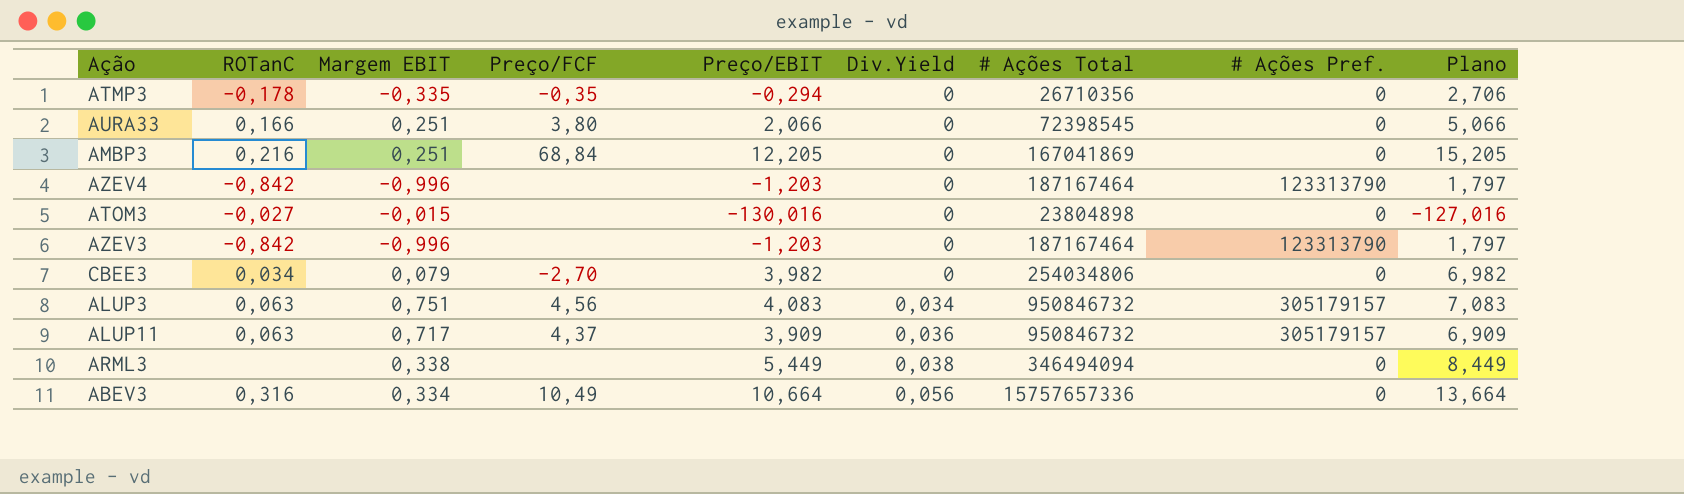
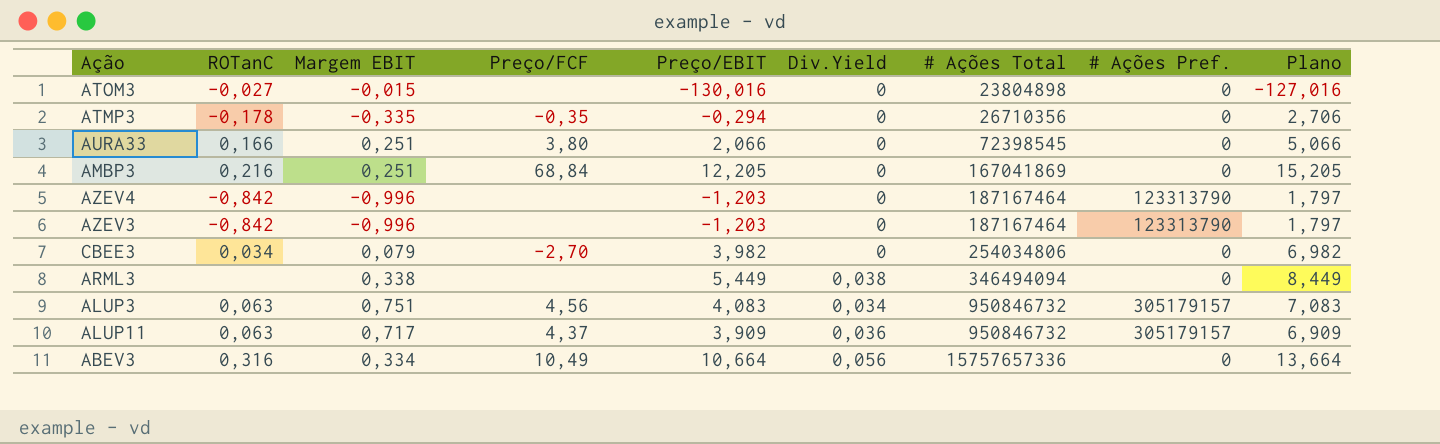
row order: Div.Yield ascending -> # Ações Total ascending

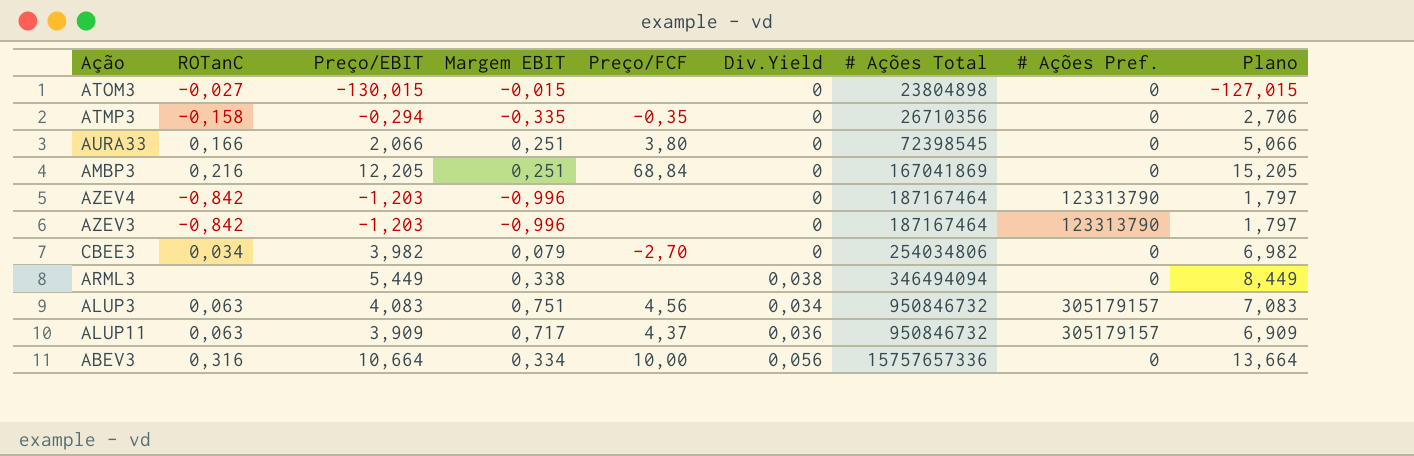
column Preço/EBIT | position: 5 -> 3
ATOM3 | Preço/EBIT: -130,016 -> -130,015
ATOM3 | Plano: -127,016 -> -127,015
ATMP3 | ROTanC: -0,178 -> -0,158
ABEV3 | Preço/FCF: 10,49 -> 10,00

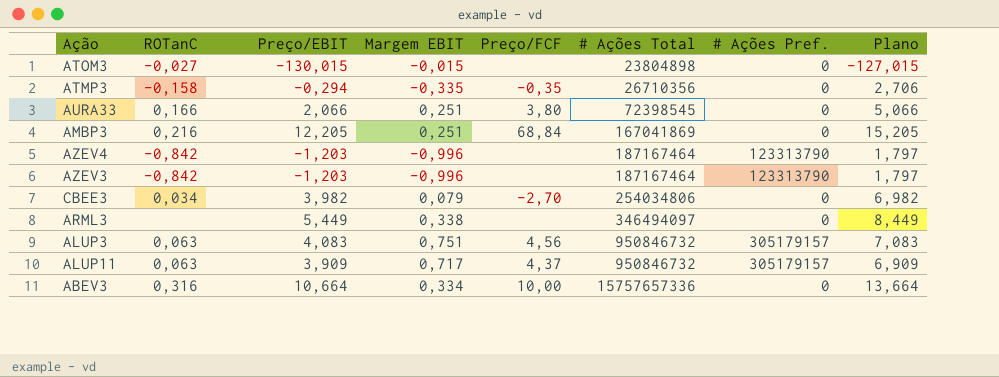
column Div.Yield | position: 6 -> none
ARML3 | # Ações Total: 346494094 -> 346494097

